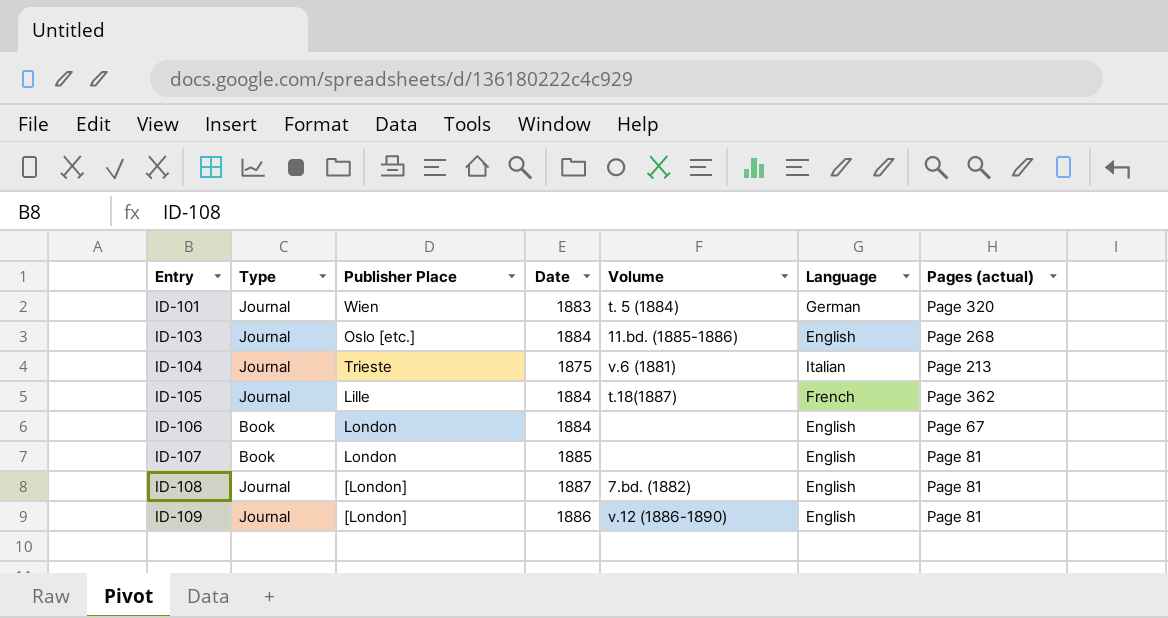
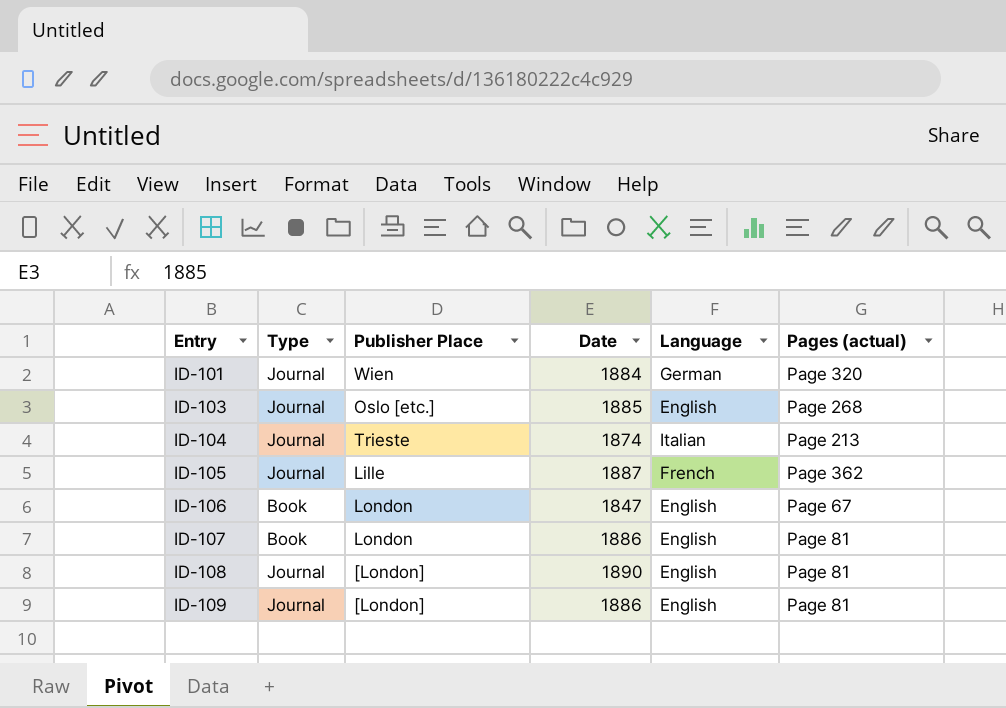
column Volume | position: 5 -> none
ID-101 | Date: 1883 -> 1884
ID-103 | Date: 1884 -> 1885
ID-104 | Date: 1875 -> 1874
ID-105 | Date: 1884 -> 1887
ID-106 | Date: 1884 -> 1847
ID-107 | Date: 1885 -> 1886
ID-108 | Date: 1887 -> 1890

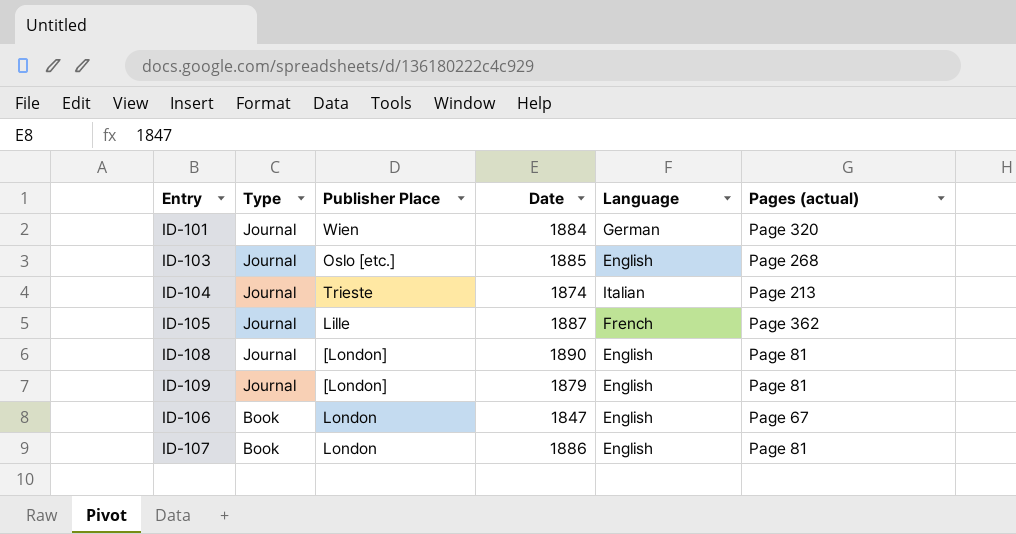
row order: Entry ascending -> Type descending
ID-109 | Date: 1886 -> 1879

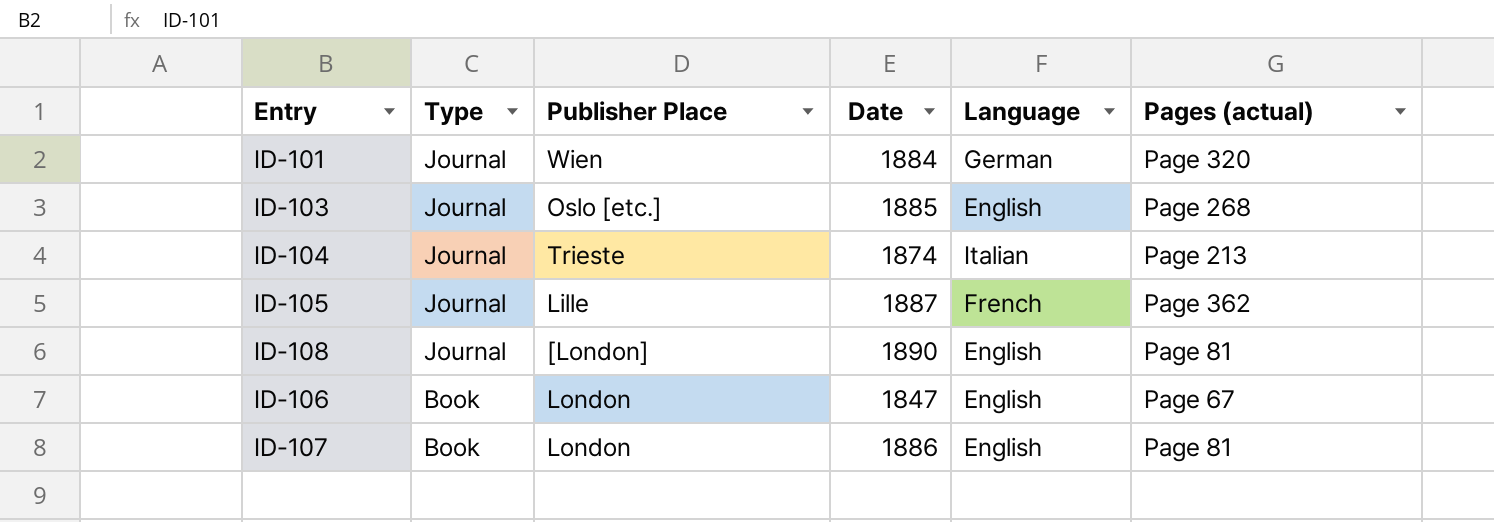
row ID-109: Journal | [London] | 1879 | English | Page 81 -> none

